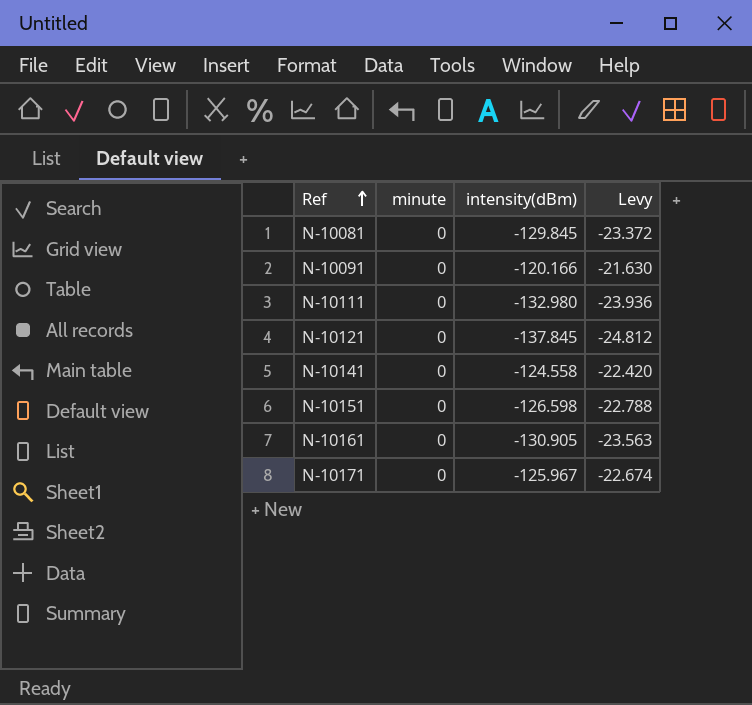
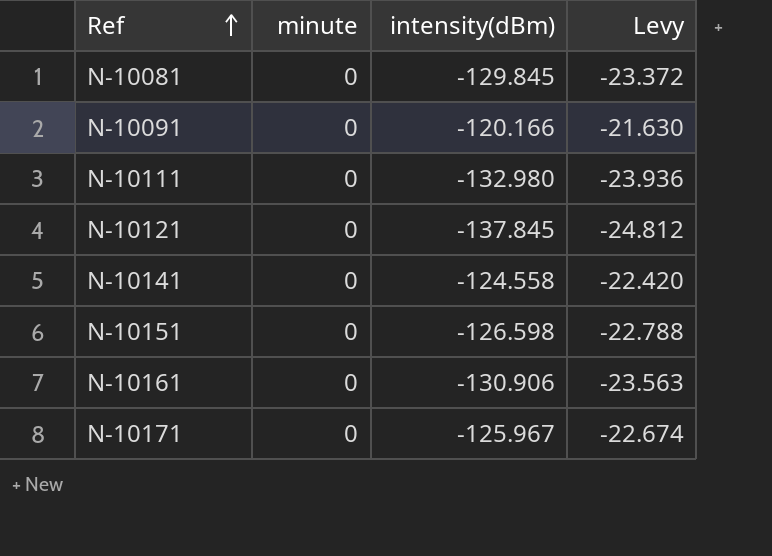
N-10161 | intensity(dBm): -130.905 -> -130.906

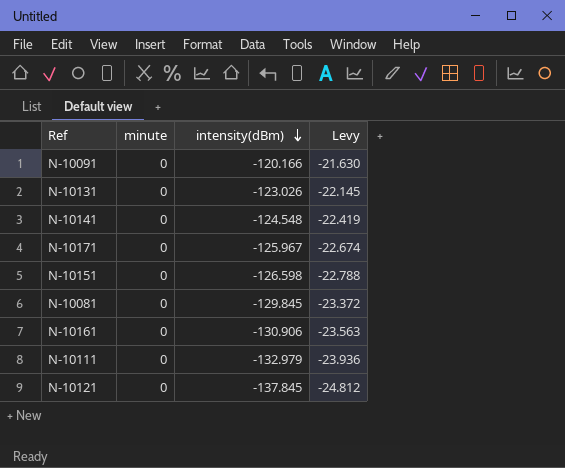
row order: Ref ascending -> intensity(dBm) descending
row N-10131: none -> 0 | -123.026 | -22.145
N-10141 | intensity(dBm): -124.558 -> -124.548
N-10141 | Levy: -22.420 -> -22.419
N-10111 | intensity(dBm): -132.980 -> -132.979

